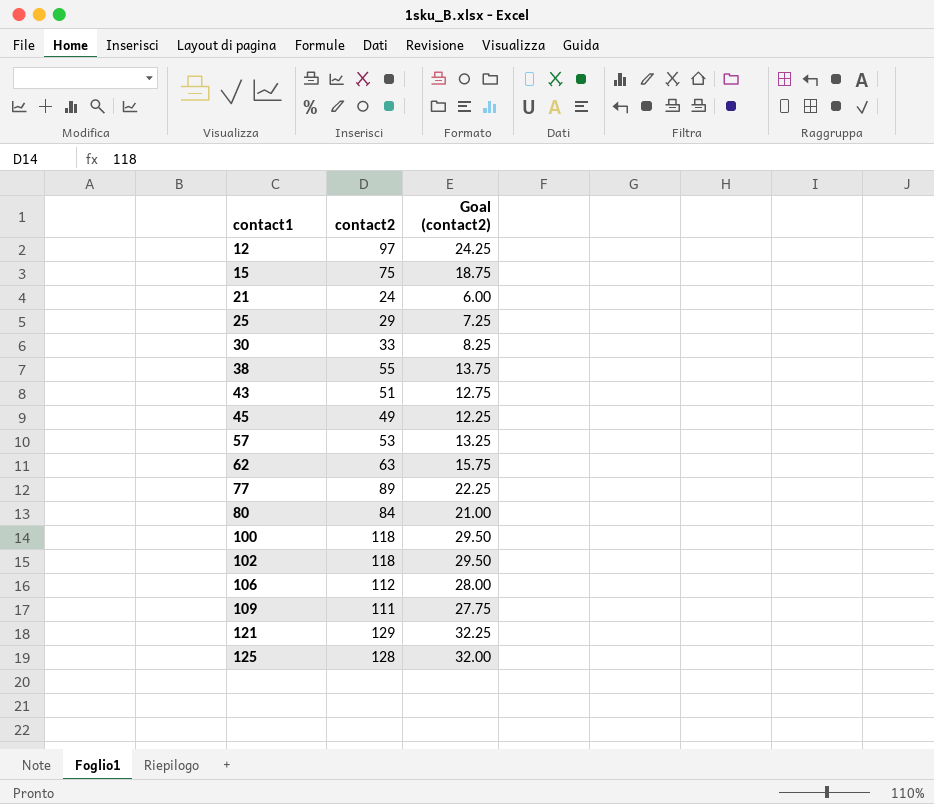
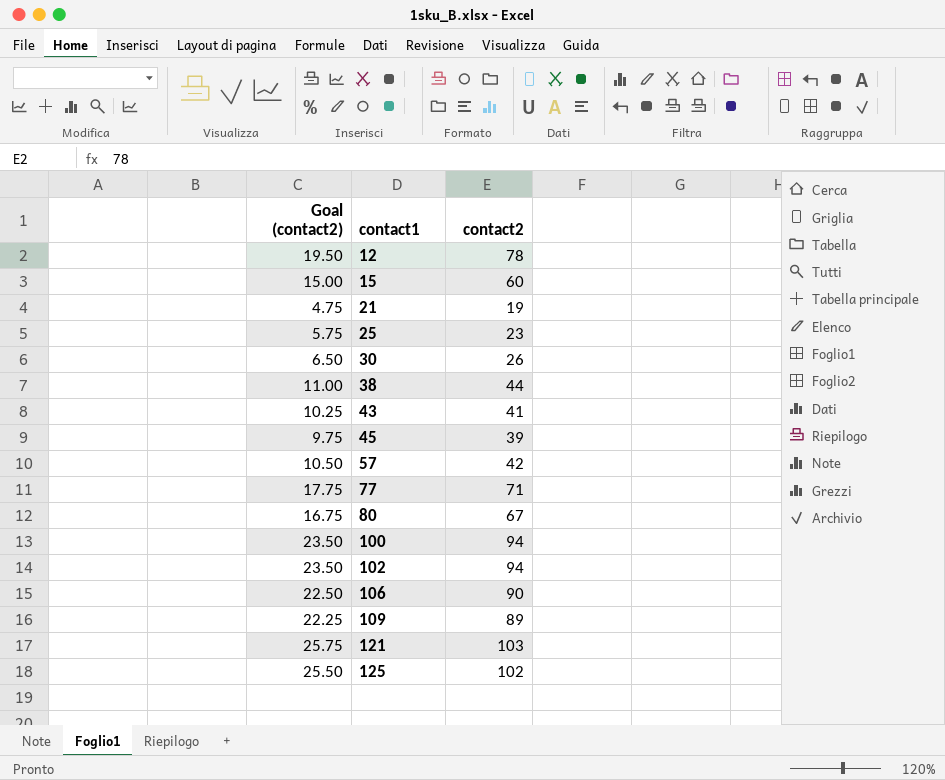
column Goal (contact2) | position: 3 -> 1
row 62: 63 | 15.75 -> none
12 | Goal (contact2): 24.25 -> 19.50
12 | contact2: 97 -> 78
15 | Goal (contact2): 18.75 -> 15.00
15 | contact2: 75 -> 60
21 | Goal (contact2): 6.00 -> 4.75
21 | contact2: 24 -> 19
25 | Goal (contact2): 7.25 -> 5.75
25 | contact2: 29 -> 23
30 | Goal (contact2): 8.25 -> 6.50
30 | contact2: 33 -> 26
38 | Goal (contact2): 13.75 -> 11.00
38 | contact2: 55 -> 44
43 | Goal (contact2): 12.75 -> 10.25
43 | contact2: 51 -> 41
45 | Goal (contact2): 12.25 -> 9.75
45 | contact2: 49 -> 39
57 | Goal (contact2): 13.25 -> 10.50
57 | contact2: 53 -> 42
77 | Goal (contact2): 22.25 -> 17.75
77 | contact2: 89 -> 71
80 | Goal (contact2): 21.00 -> 16.75
80 | contact2: 84 -> 67
100 | Goal (contact2): 29.50 -> 23.50
100 | contact2: 118 -> 94
102 | Goal (contact2): 29.50 -> 23.50
102 | contact2: 118 -> 94
106 | Goal (contact2): 28.00 -> 22.50
106 | contact2: 112 -> 90
109 | Goal (contact2): 27.75 -> 22.25
109 | contact2: 111 -> 89
121 | Goal (contact2): 32.25 -> 25.75
121 | contact2: 129 -> 103
125 | Goal (contact2): 32.00 -> 25.50
125 | contact2: 128 -> 102

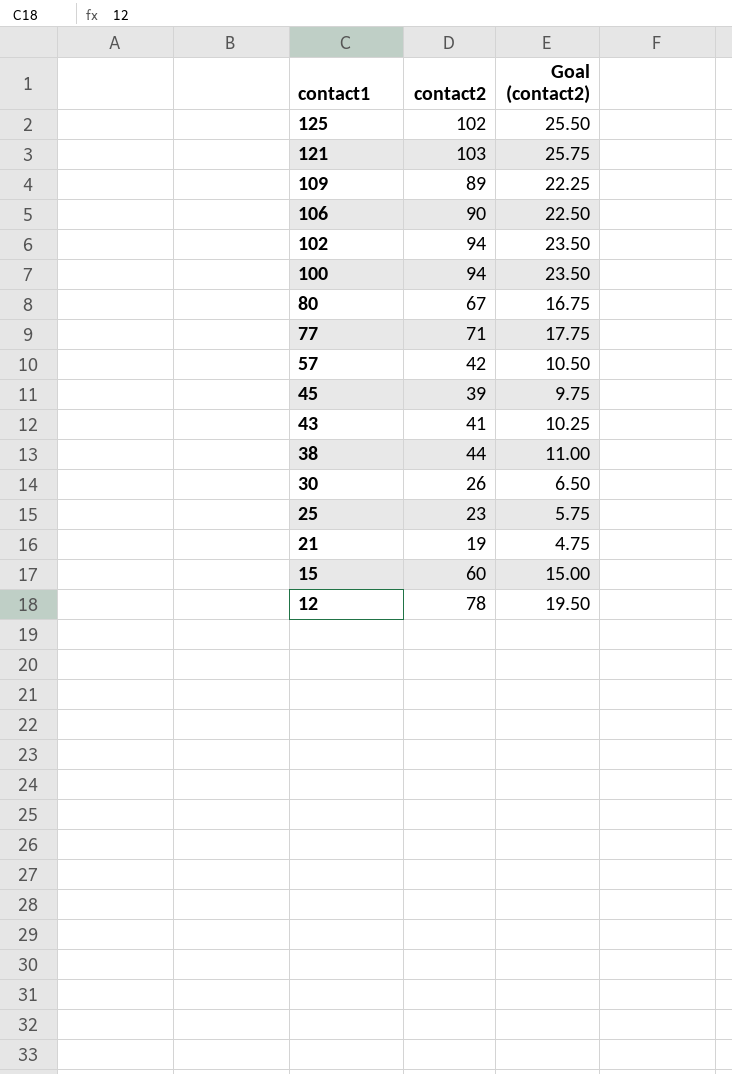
row order: contact1 ascending -> contact1 descending
column Goal (contact2) | position: 1 -> 3

